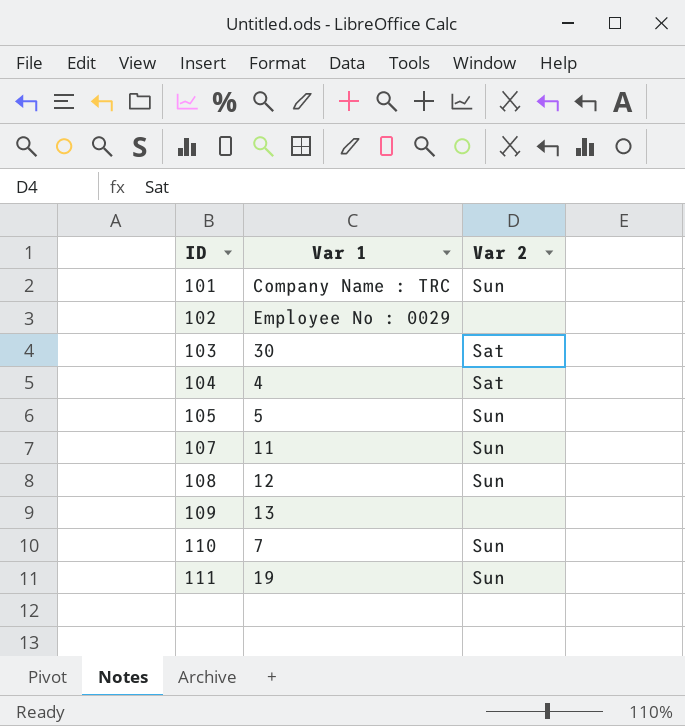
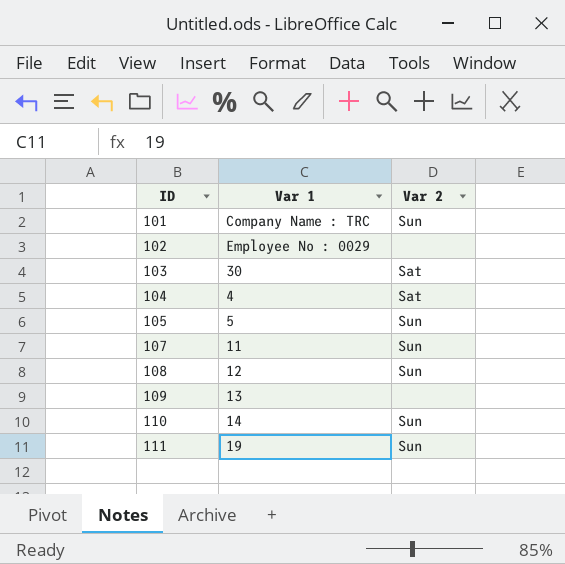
110 | Var 1: 7 -> 14

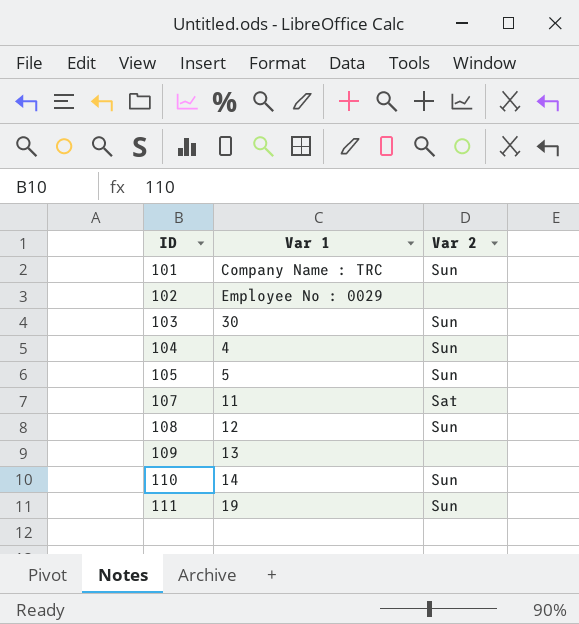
103 | Var 2: Sat -> Sun
104 | Var 2: Sat -> Sun
107 | Var 2: Sun -> Sat

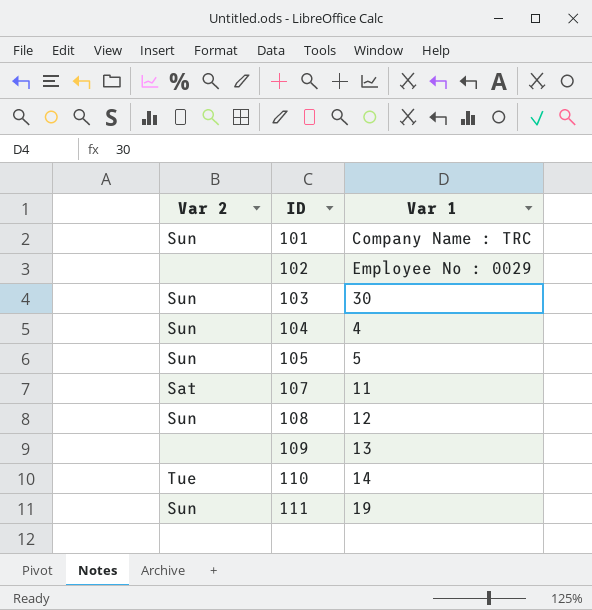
column Var 2 | position: 3 -> 1
110 | Var 2: Sun -> Tue

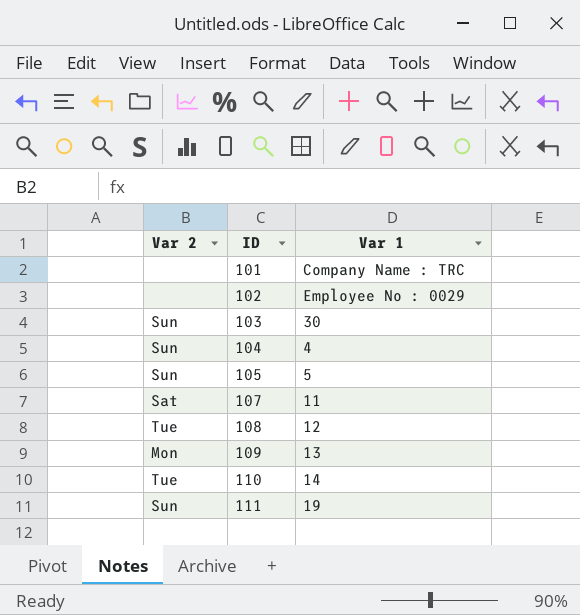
101 | Var 2: Sun -> none
108 | Var 2: Sun -> Tue
109 | Var 2: none -> Mon

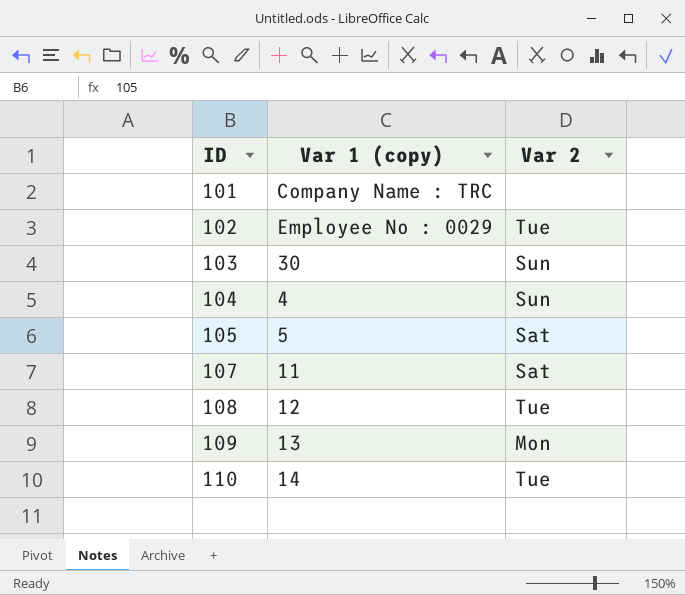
column name: Var 1 -> Var 1 (copy)
column Var 2 | position: 1 -> 3
row 111: Sun | 19 -> none
102 | Var 2: none -> Tue
105 | Var 2: Sun -> Sat

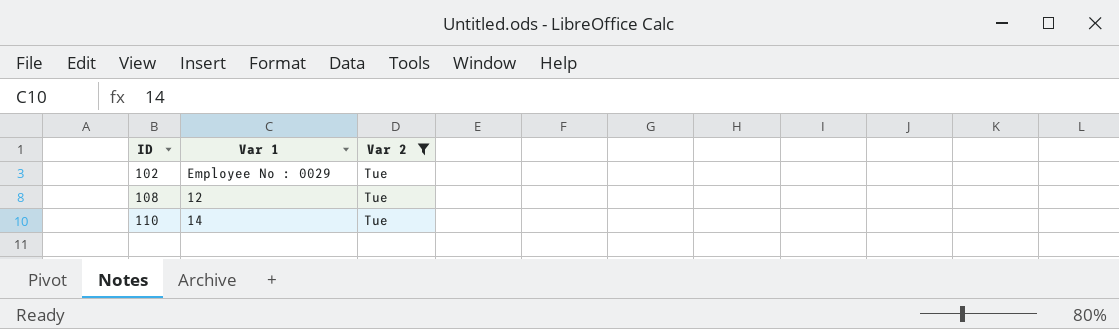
filter: none -> Var 2 = Tue
column name: Var 1 (copy) -> Var 1

